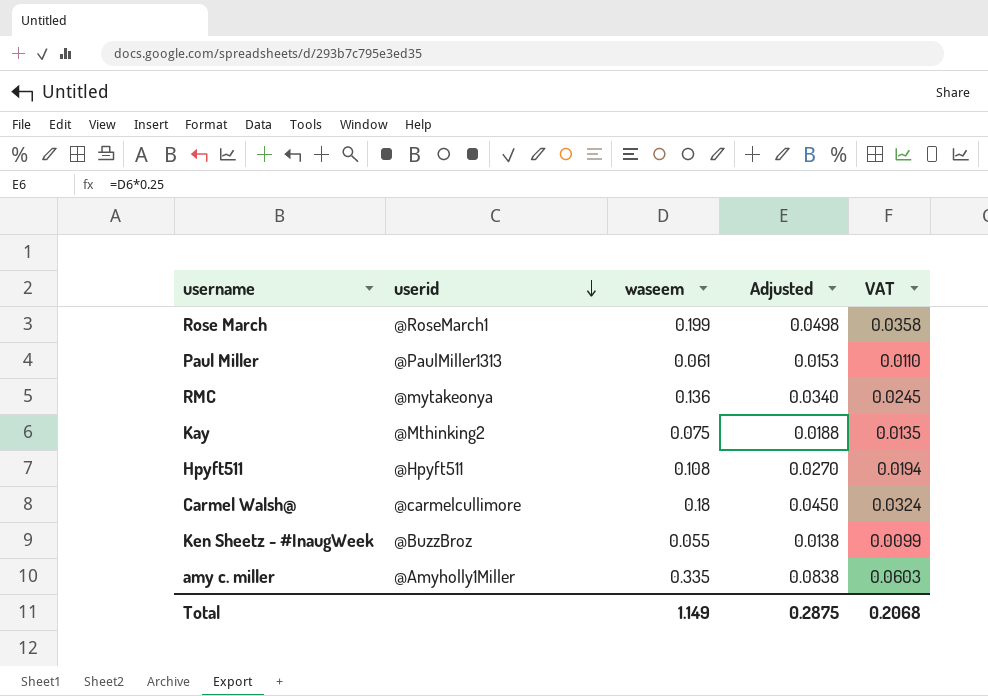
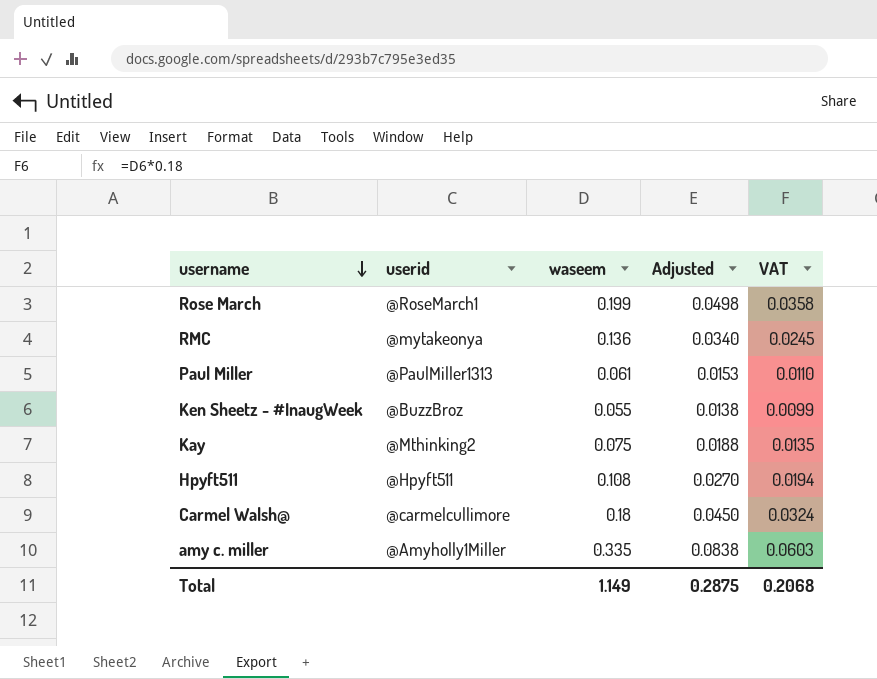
row order: userid descending -> username descending

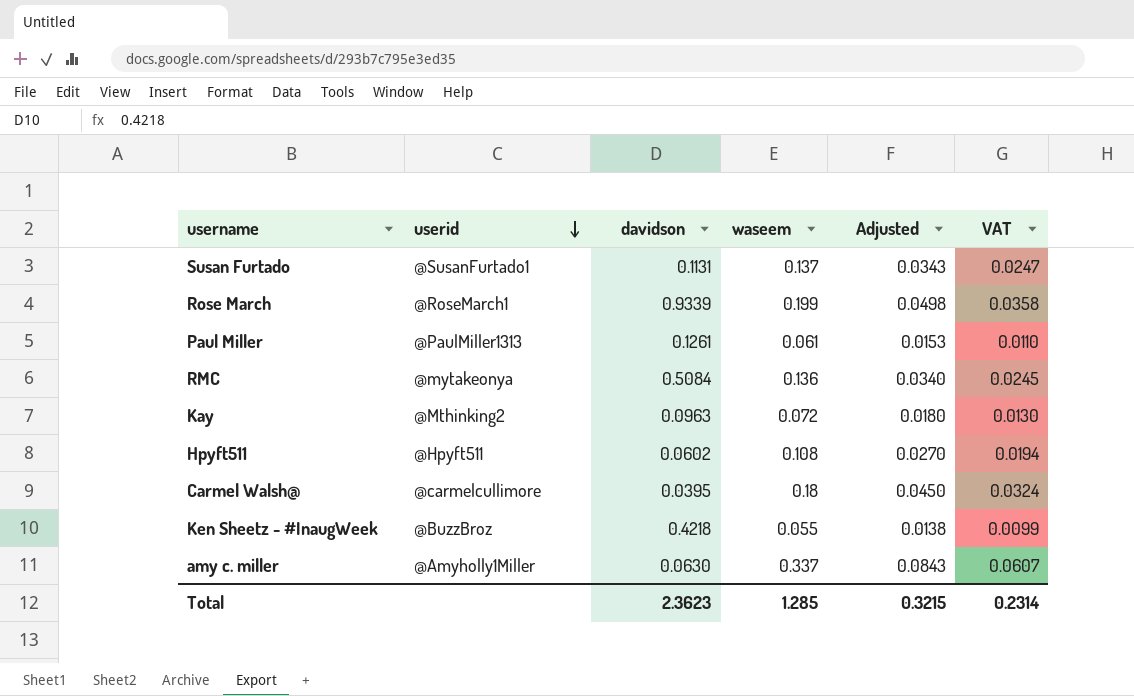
row order: username descending -> userid descending
column davidson | position: none -> 3
row Susan Furtado: none -> @SusanFurtado1 | 0.1131 | 0.137 | 0.0343 | 0.0247
Kay | waseem: 0.075 -> 0.072
Kay | Adjusted: 0.0188 -> 0.0180
Kay | VAT: 0.0135 -> 0.0130
amy c. miller | waseem: 0.335 -> 0.337
amy c. miller | Adjusted: 0.0838 -> 0.0843
amy c. miller | VAT: 0.0603 -> 0.0607
Total | waseem: 1.149 -> 1.285
Total | Adjusted: 0.2875 -> 0.3215
Total | VAT: 0.2068 -> 0.2314

